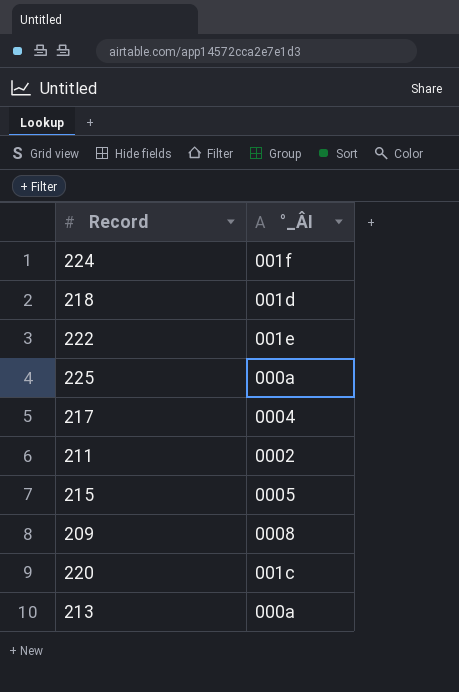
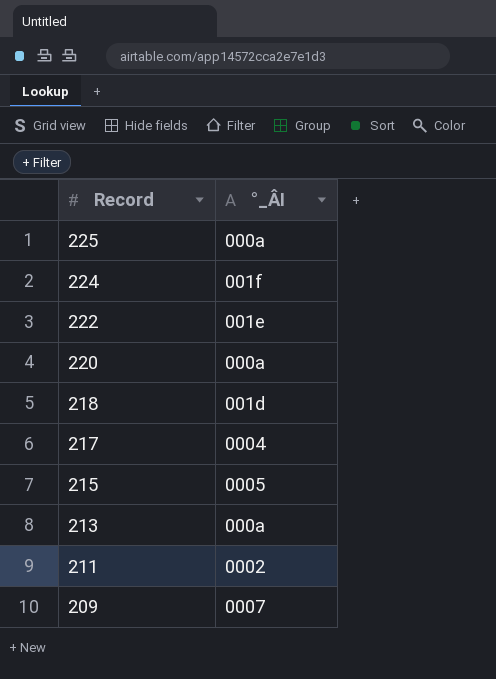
row order: none -> Record descending
220 | °_ÂI: 001c -> 000a
209 | °_ÂI: 0008 -> 0007

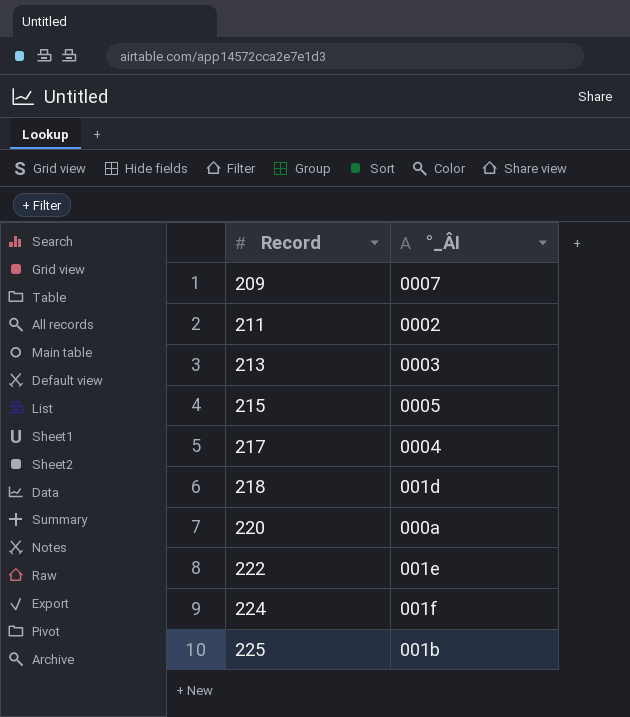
row order: Record descending -> Record ascending
213 | °_ÂI: 000a -> 0003
225 | °_ÂI: 000a -> 001b

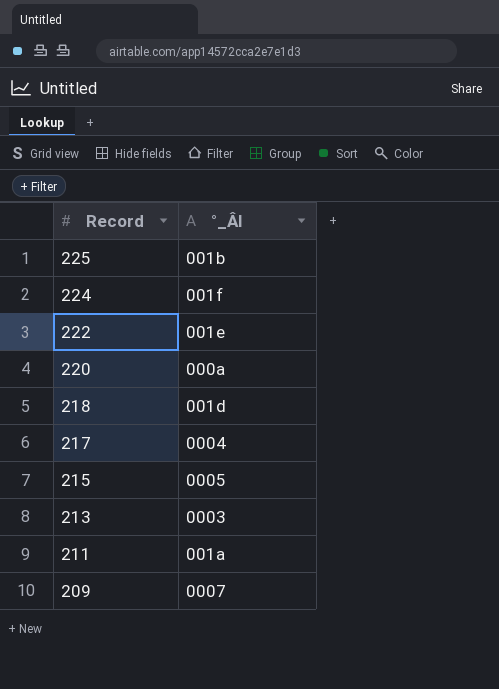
row order: Record ascending -> Record descending
211 | °_ÂI: 0002 -> 001a

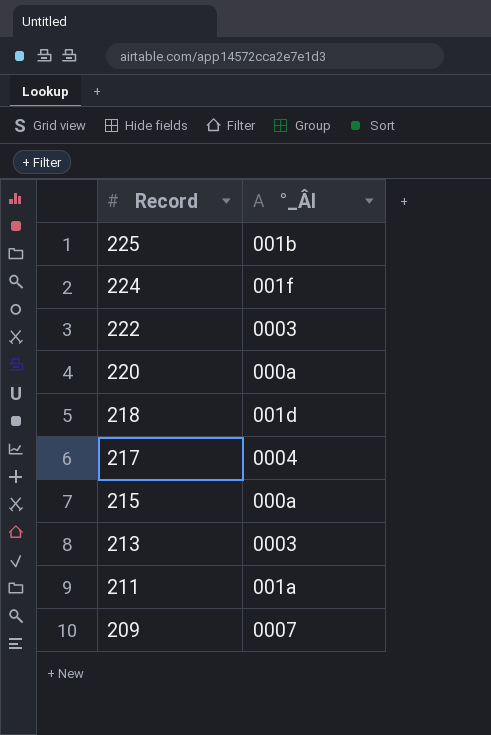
222 | °_ÂI: 001e -> 0003
215 | °_ÂI: 0005 -> 000a

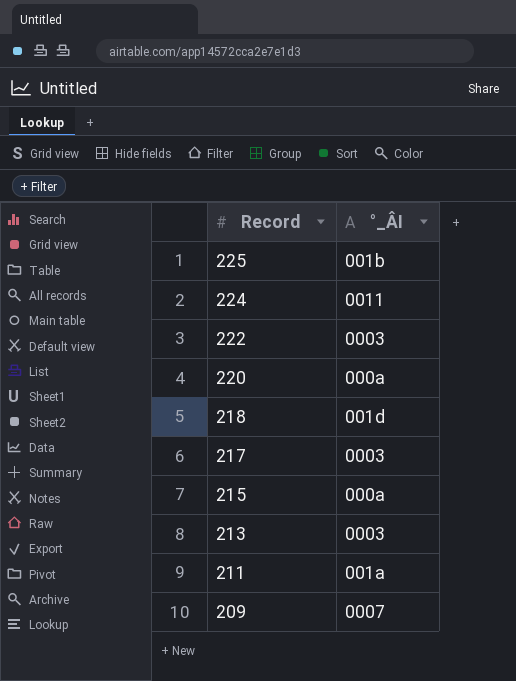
224 | °_ÂI: 001f -> 0011
217 | °_ÂI: 0004 -> 0003

